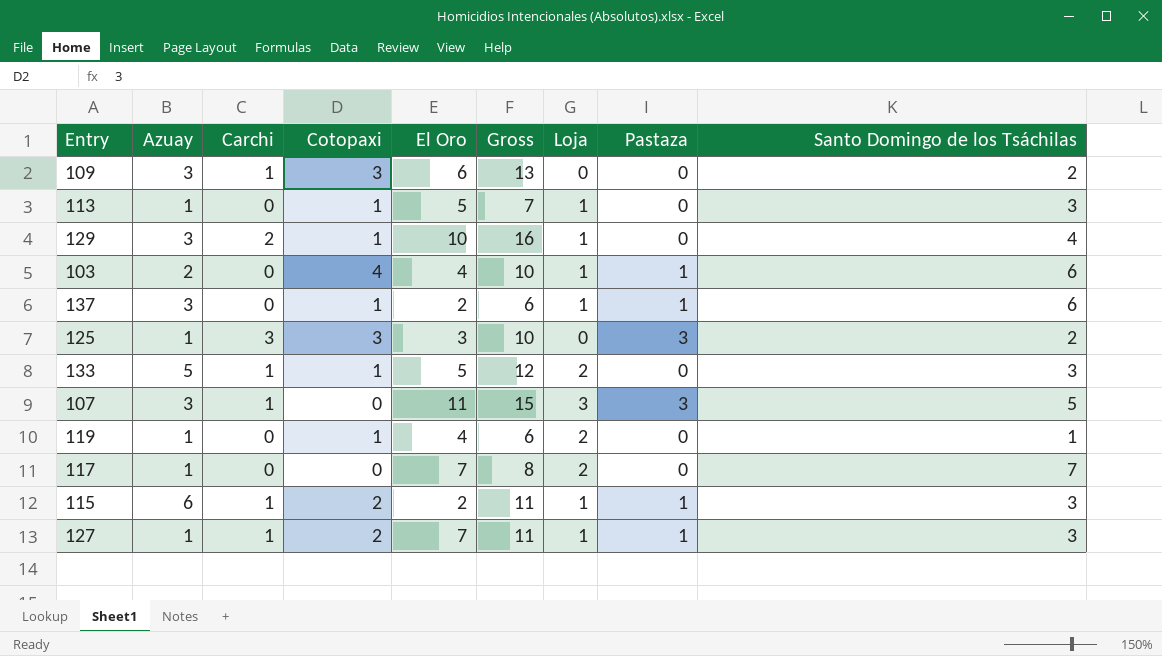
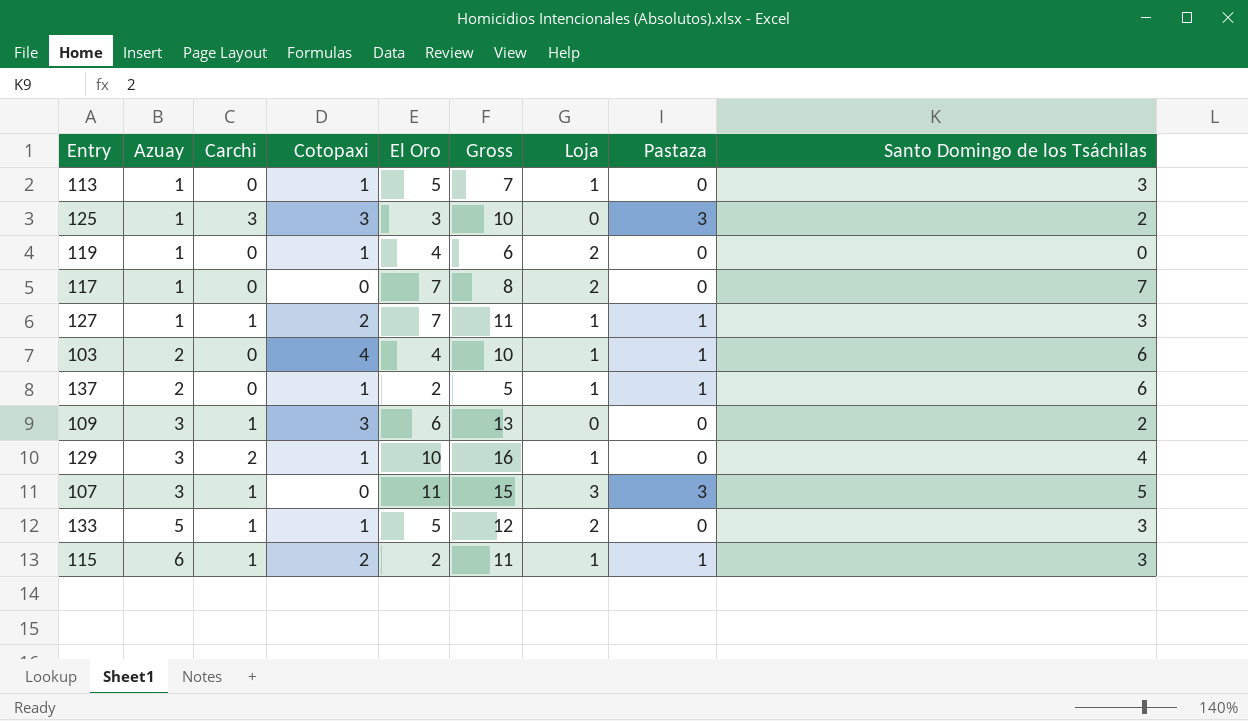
row order: none -> Azuay ascending
119 | Santo Domingo de los Tsáchilas: 1 -> 0
137 | Azuay: 3 -> 2
137 | Gross: 6 -> 5

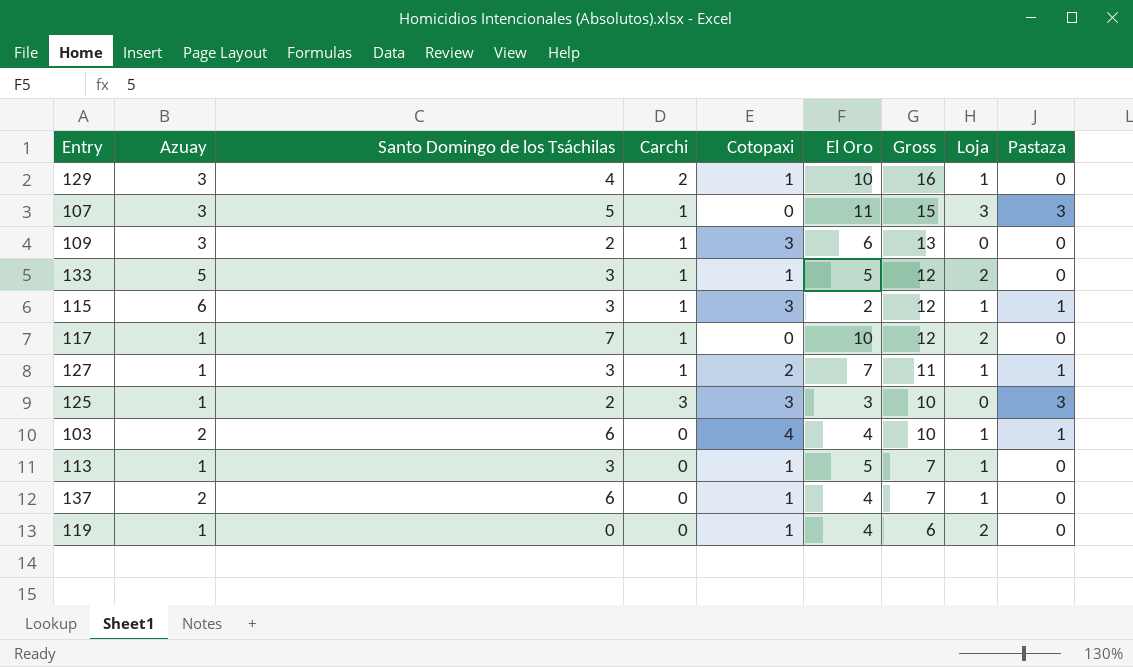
row order: Azuay ascending -> Gross descending
column Santo Domingo de los Tsáchilas | position: 9 -> 3
115 | Cotopaxi: 2 -> 3
115 | Gross: 11 -> 12
117 | Carchi: 0 -> 1
117 | El Oro: 7 -> 10
117 | Gross: 8 -> 12
137 | El Oro: 2 -> 4
137 | Gross: 5 -> 7
137 | Pastaza: 1 -> 0

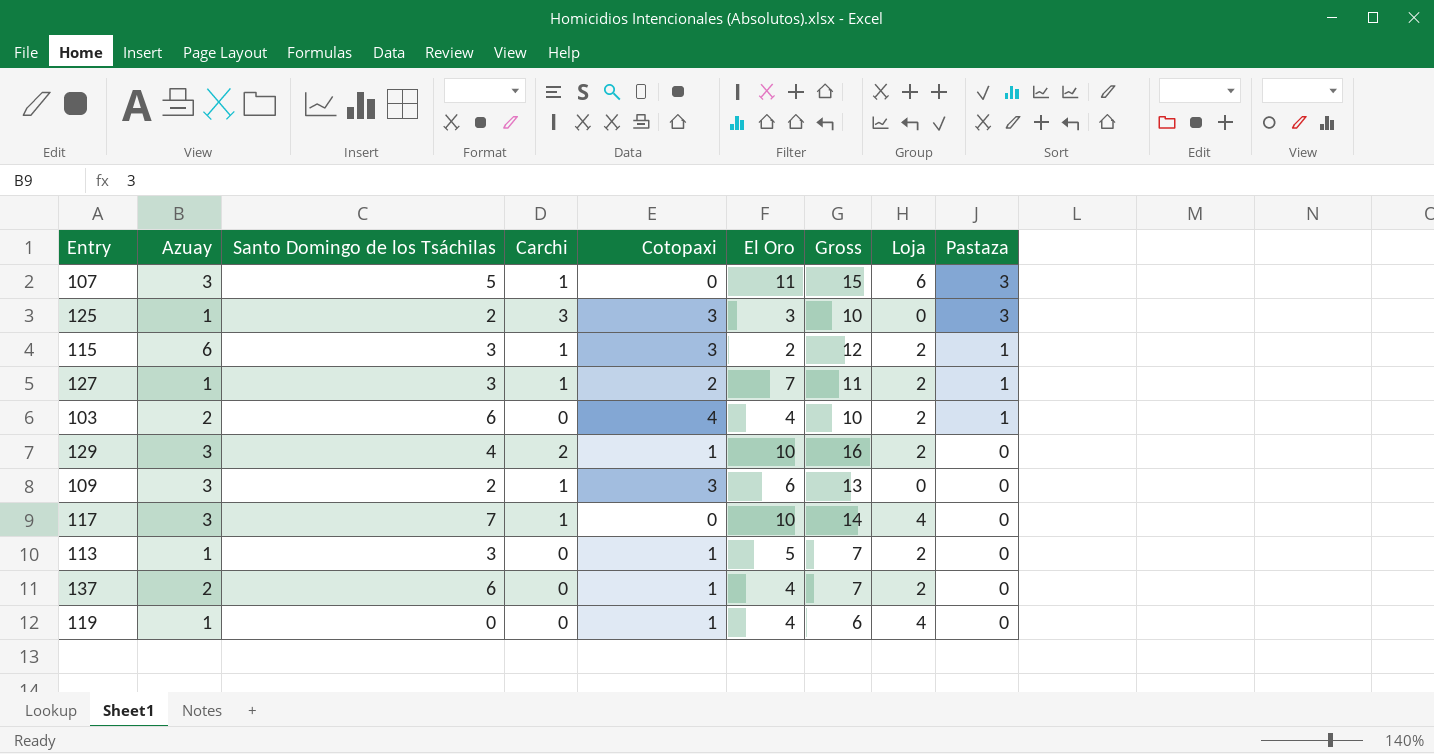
row order: Gross descending -> Pastaza descending
row 133: 5 | 3 | 1 | 1 | 5 | 12 | 2 | 0 -> none
107 | Loja: 3 -> 6
115 | Loja: 1 -> 2
127 | Loja: 1 -> 2
103 | Loja: 1 -> 2
129 | Loja: 1 -> 2
117 | Azuay: 1 -> 3
117 | Gross: 12 -> 14
117 | Loja: 2 -> 4
113 | Loja: 1 -> 2
137 | Loja: 1 -> 2
119 | Loja: 2 -> 4

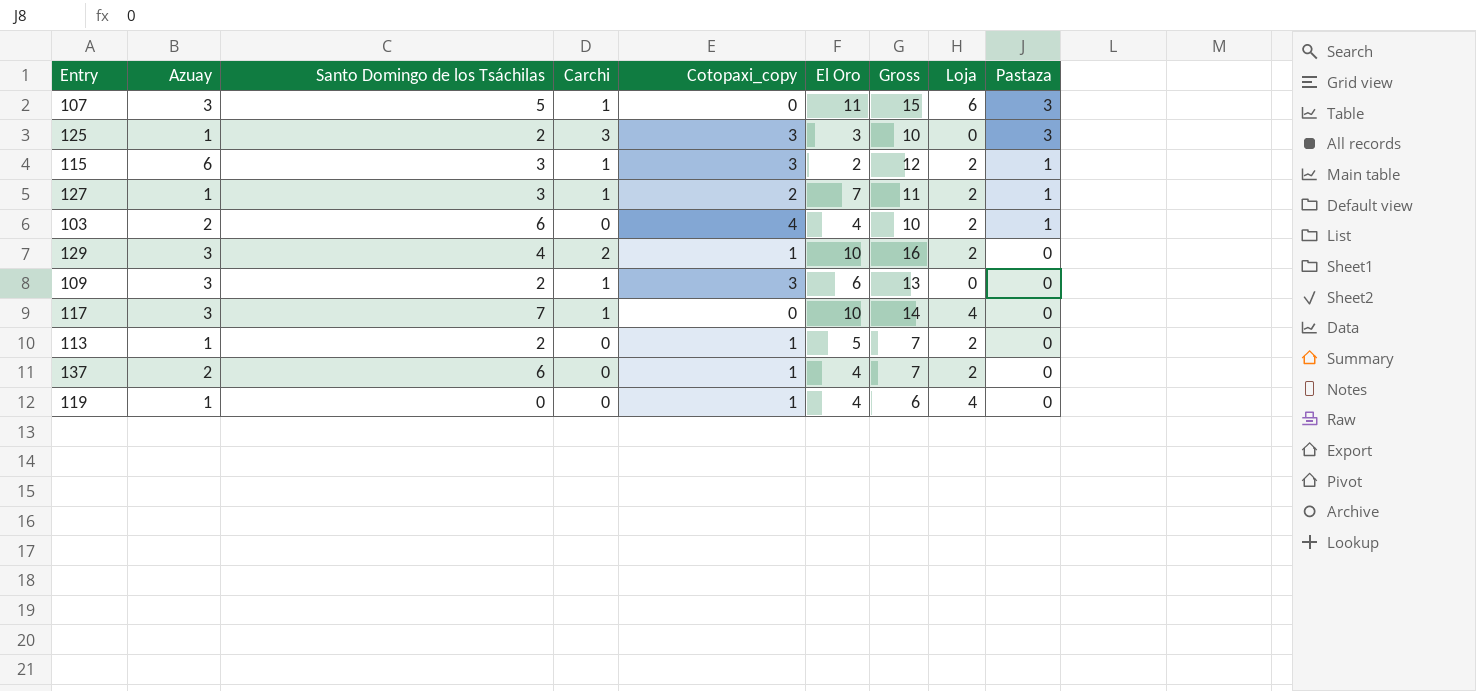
column name: Cotopaxi -> Cotopaxi_copy
113 | Santo Domingo de los Tsáchilas: 3 -> 2

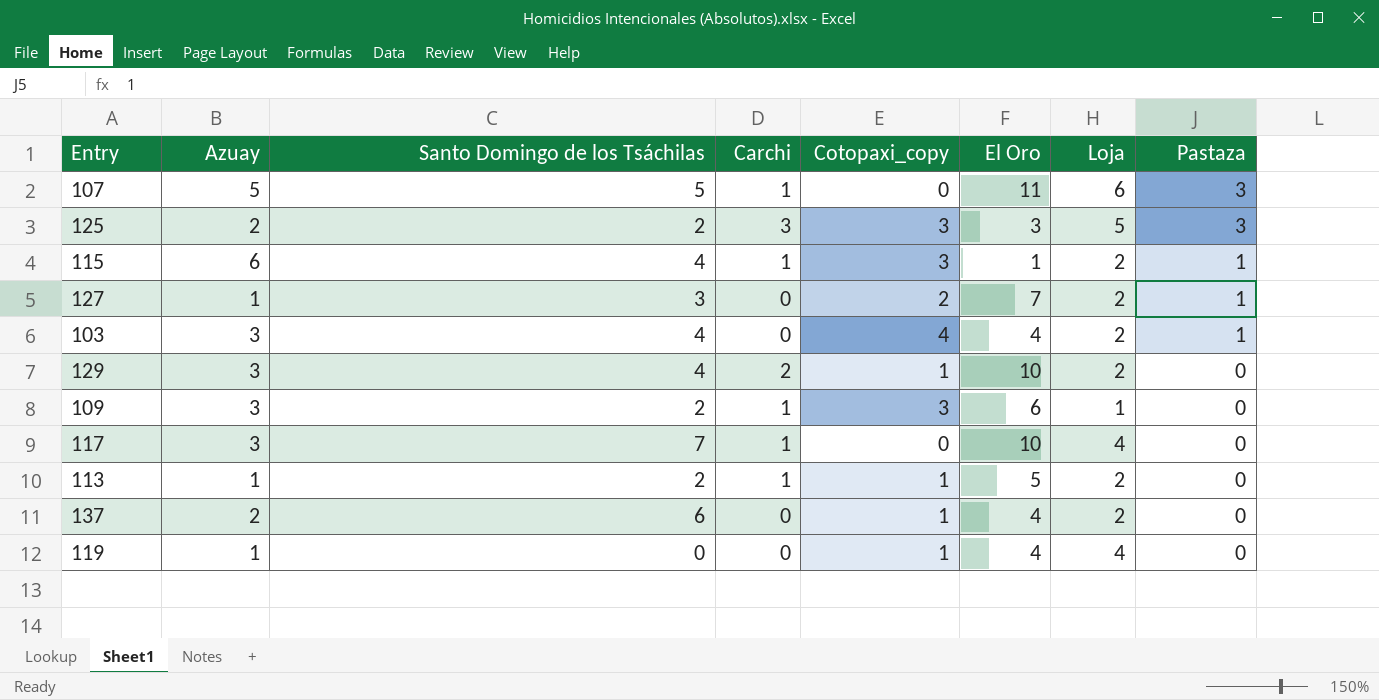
column Gross | formula: [Azuay] + [Carchi] + [Cotopaxi_copy] + [El Oro] -> none
107 | Azuay: 3 -> 5
125 | Azuay: 1 -> 2
125 | Loja: 0 -> 5
115 | Santo Domingo de los Tsáchilas: 3 -> 4
115 | El Oro: 2 -> 1
127 | Carchi: 1 -> 0
103 | Azuay: 2 -> 3
103 | Santo Domingo de los Tsáchilas: 6 -> 4
109 | Loja: 0 -> 1
113 | Carchi: 0 -> 1

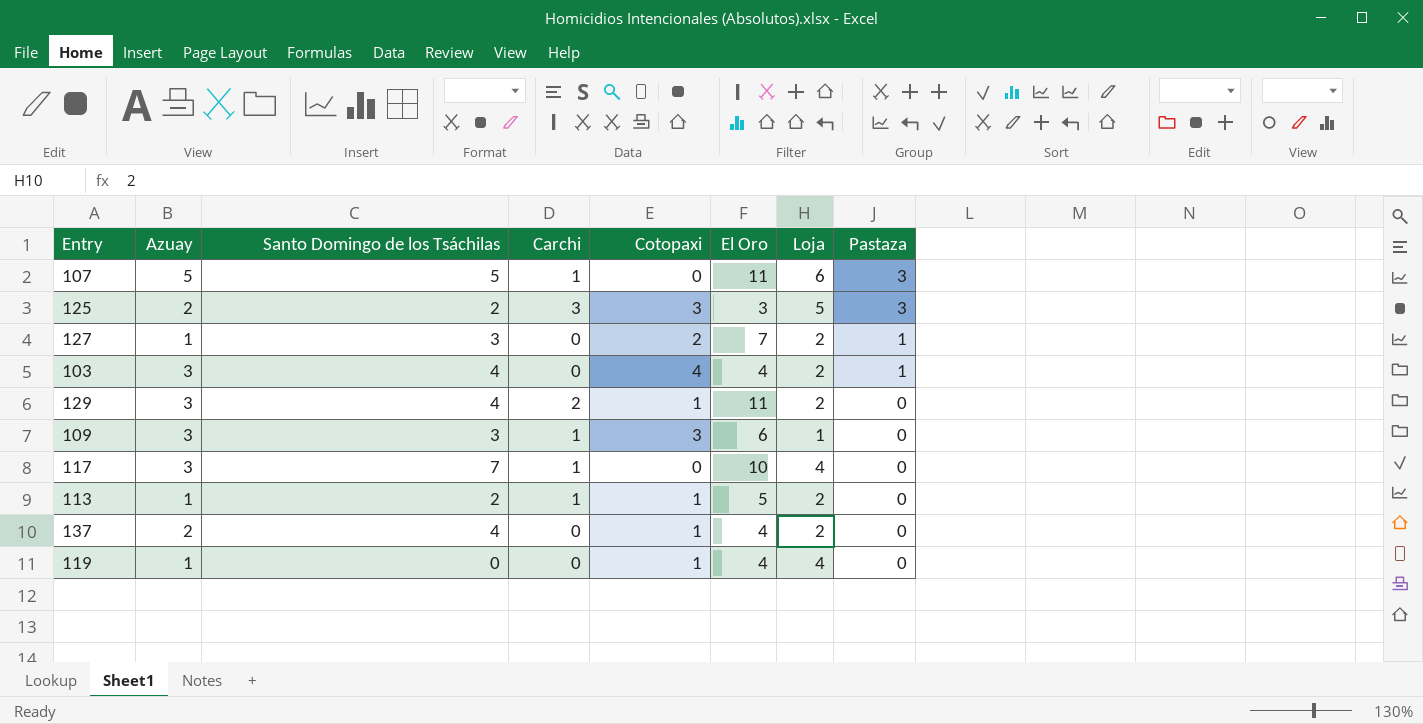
column name: Cotopaxi_copy -> Cotopaxi
row 115: 6 | 4 | 1 | 3 | 1 | 2 | 1 -> none
129 | El Oro: 10 -> 11
109 | Santo Domingo de los Tsáchilas: 2 -> 3
137 | Santo Domingo de los Tsáchilas: 6 -> 4

